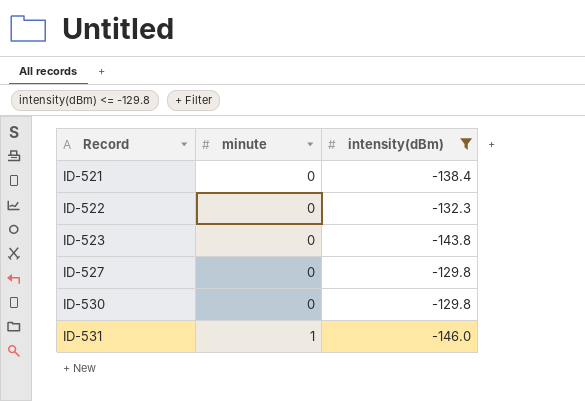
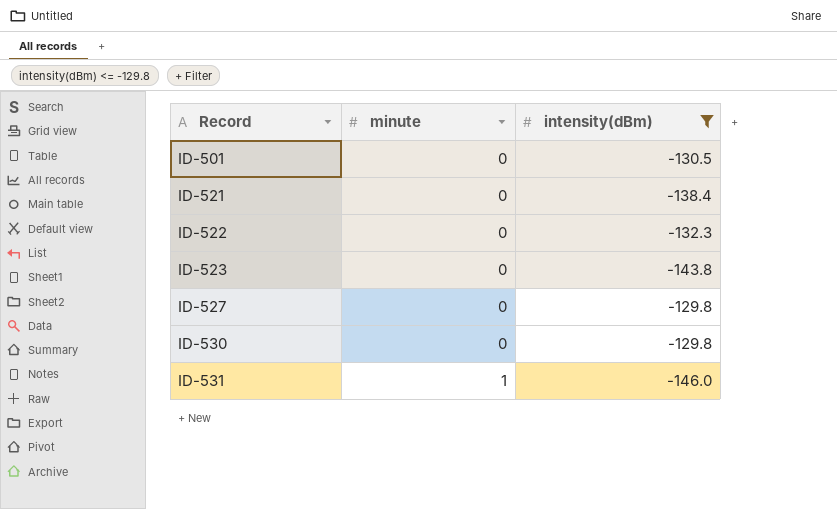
row ID-501: none -> 0 | -130.5

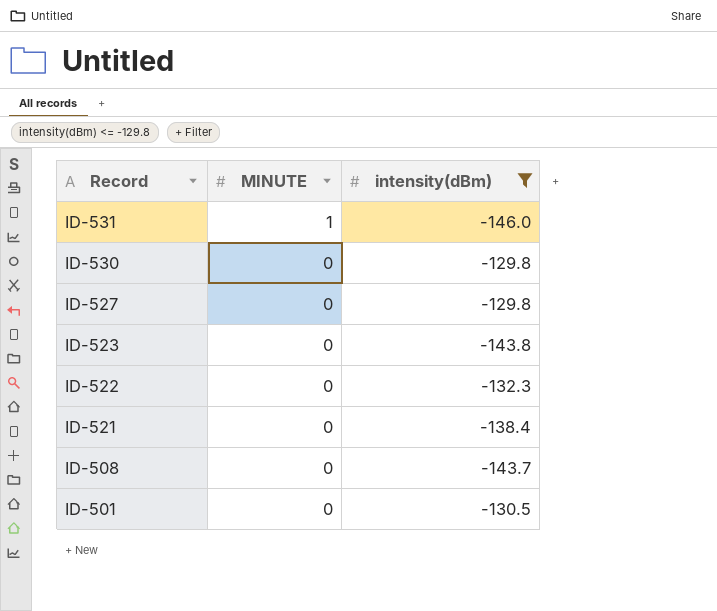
row order: Record ascending -> Record descending
column name: minute -> MINUTE
row ID-508: none -> 0 | -143.7

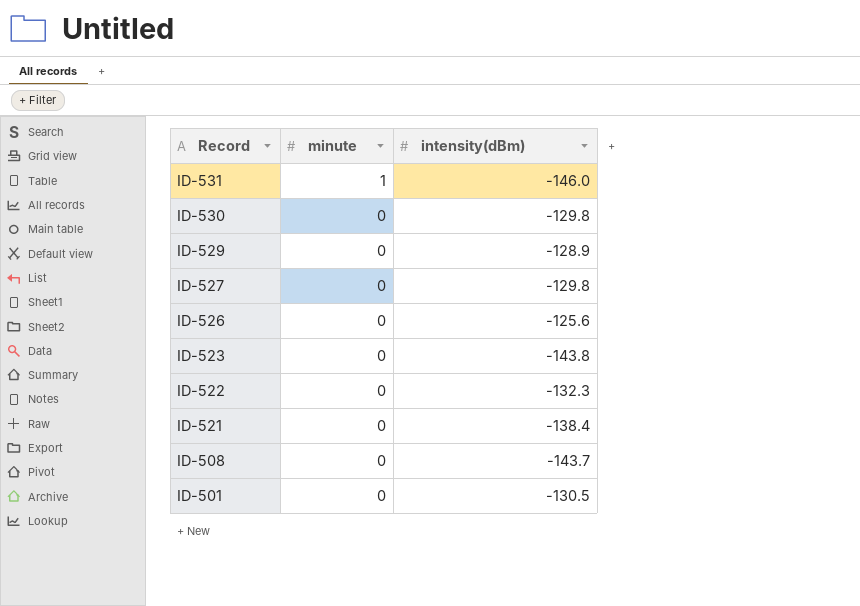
filter: intensity(dBm) <= -129.8 -> none
column name: MINUTE -> minute

